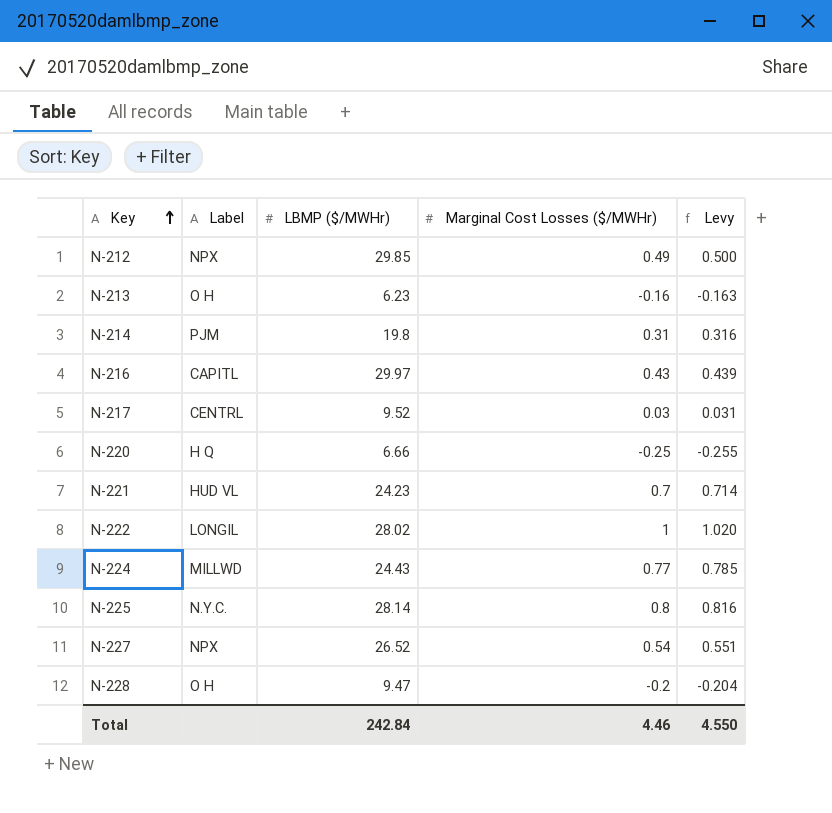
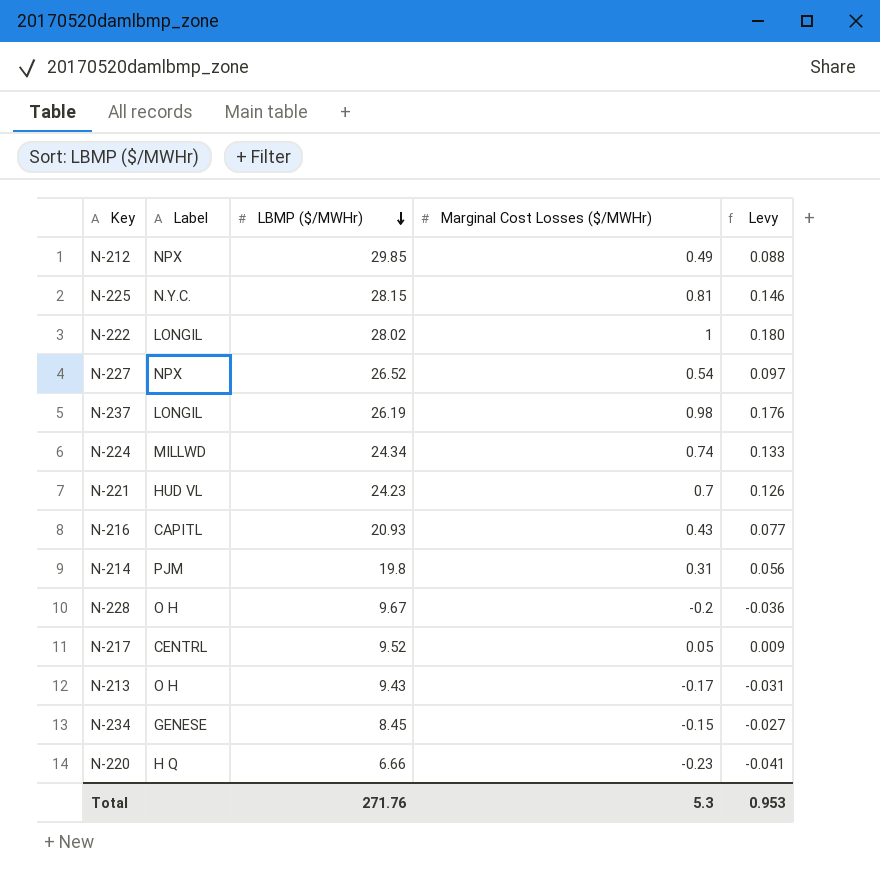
row order: Key ascending -> LBMP ($/MWHr) descending
column Levy | formula: [Marginal Cost Losses ($/MWHr)] * 1.02 -> [Marginal Cost Losses ($/MWHr)] * 0.18
N-225 | LBMP ($/MWHr): 28.14 -> 28.15
N-225 | Marginal Cost Losses ($/MWHr): 0.8 -> 0.81
row N-237: none -> LONGIL | 26.19 | 0.98 | 0.176
N-224 | LBMP ($/MWHr): 24.43 -> 24.34
N-224 | Marginal Cost Losses ($/MWHr): 0.77 -> 0.74
N-216 | LBMP ($/MWHr): 29.97 -> 20.93
N-228 | LBMP ($/MWHr): 9.47 -> 9.67
N-217 | Marginal Cost Losses ($/MWHr): 0.03 -> 0.05
N-213 | LBMP ($/MWHr): 6.23 -> 9.43
N-213 | Marginal Cost Losses ($/MWHr): -0.16 -> -0.17
row N-234: none -> GENESE | 8.45 | -0.15 | -0.027
N-220 | Marginal Cost Losses ($/MWHr): -0.25 -> -0.23
Total | LBMP ($/MWHr): 242.84 -> 271.76
Total | Marginal Cost Losses ($/MWHr): 4.46 -> 5.3
Total | Levy: 4.550 -> 0.953

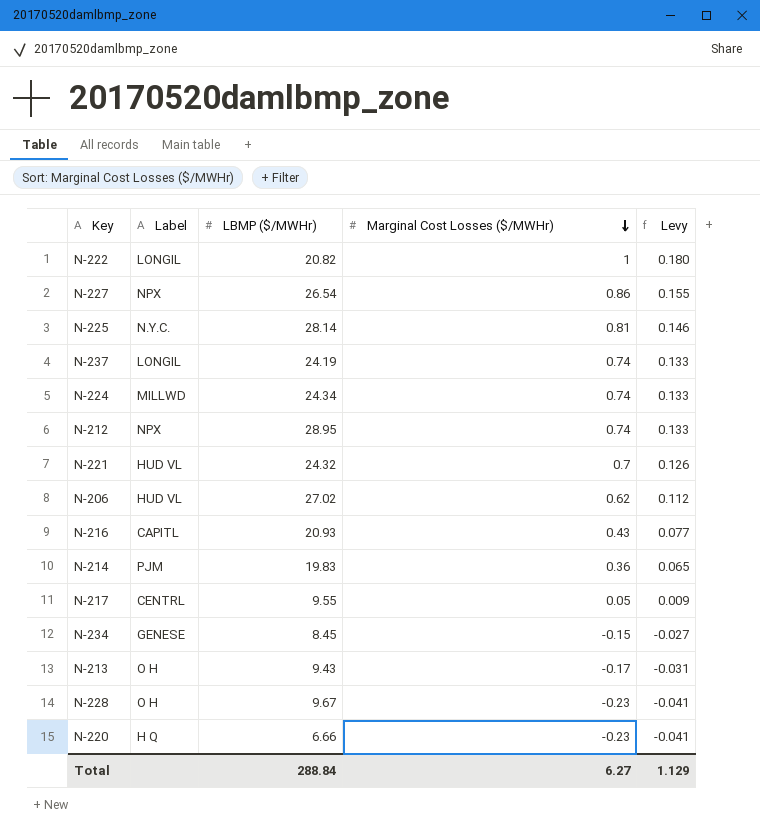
row order: LBMP ($/MWHr) descending -> Marginal Cost Losses ($/MWHr) descending
N-222 | LBMP ($/MWHr): 28.02 -> 20.82
N-227 | LBMP ($/MWHr): 26.52 -> 26.54
N-227 | Marginal Cost Losses ($/MWHr): 0.54 -> 0.86
N-227 | Levy: 0.097 -> 0.155
N-225 | LBMP ($/MWHr): 28.15 -> 28.14
N-237 | LBMP ($/MWHr): 26.19 -> 24.19
N-237 | Marginal Cost Losses ($/MWHr): 0.98 -> 0.74
N-237 | Levy: 0.176 -> 0.133
N-212 | LBMP ($/MWHr): 29.85 -> 28.95
N-212 | Marginal Cost Losses ($/MWHr): 0.49 -> 0.74
N-212 | Levy: 0.088 -> 0.133
N-221 | LBMP ($/MWHr): 24.23 -> 24.32
row N-206: none -> HUD VL | 27.02 | 0.62 | 0.112
N-214 | LBMP ($/MWHr): 19.8 -> 19.83
N-214 | Marginal Cost Losses ($/MWHr): 0.31 -> 0.36
N-214 | Levy: 0.056 -> 0.065
N-217 | LBMP ($/MWHr): 9.52 -> 9.55
N-228 | Marginal Cost Losses ($/MWHr): -0.2 -> -0.23
N-228 | Levy: -0.036 -> -0.041
Total | LBMP ($/MWHr): 271.76 -> 288.84
Total | Marginal Cost Losses ($/MWHr): 5.3 -> 6.27
Total | Levy: 0.953 -> 1.129

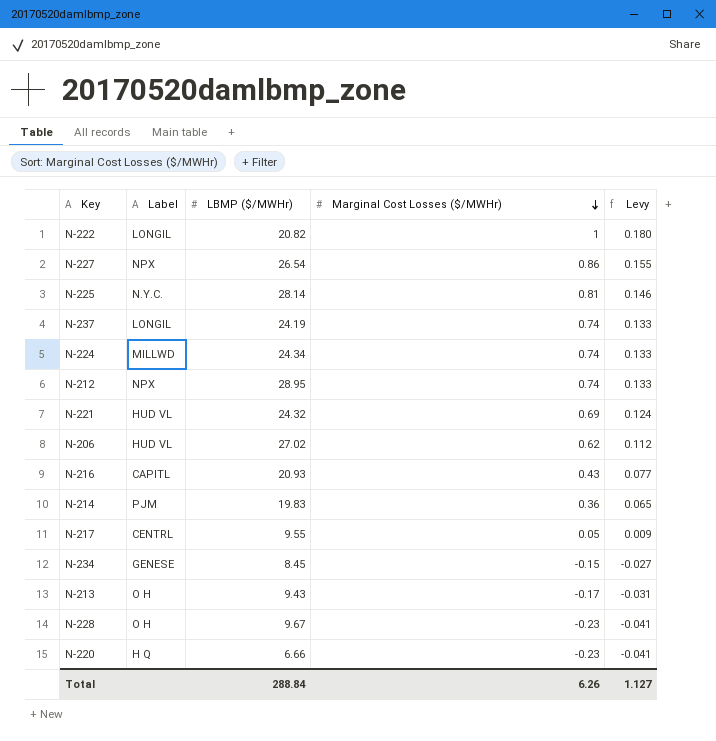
N-221 | Marginal Cost Losses ($/MWHr): 0.7 -> 0.69
N-221 | Levy: 0.126 -> 0.124
Total | Marginal Cost Losses ($/MWHr): 6.27 -> 6.26
Total | Levy: 1.129 -> 1.127

